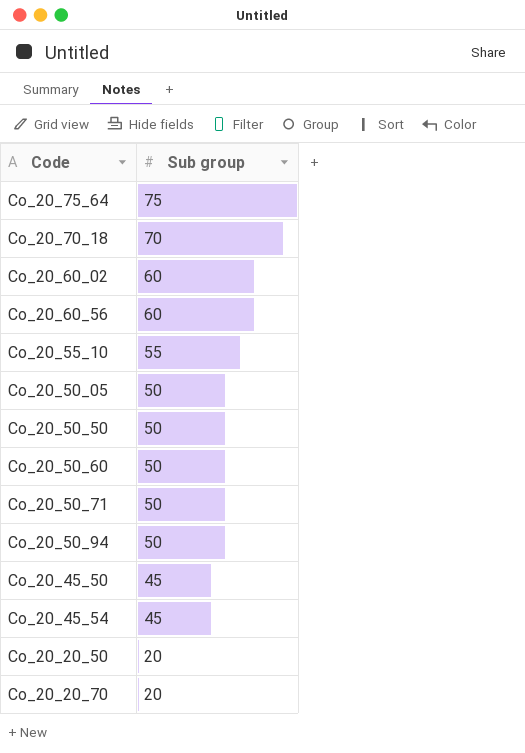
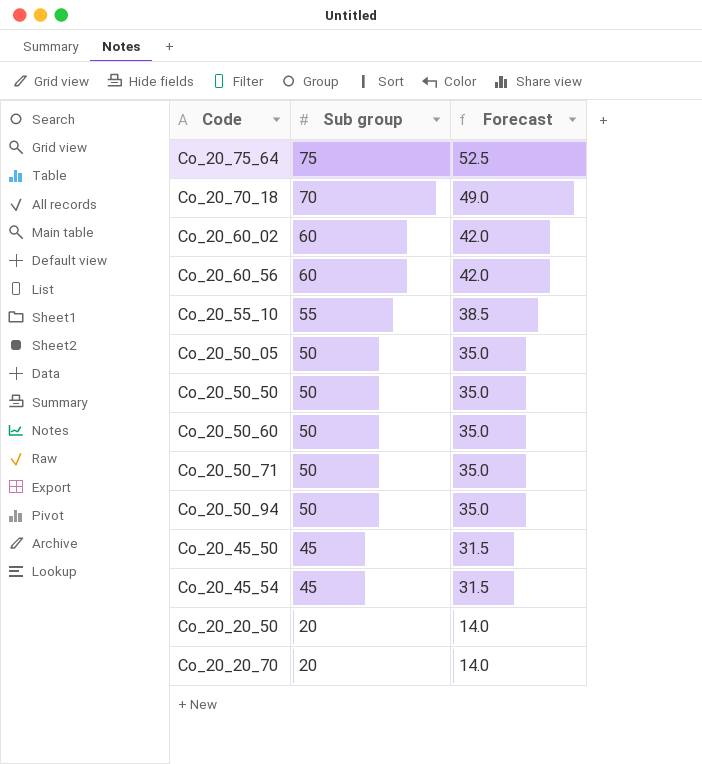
column Forecast | formula: none -> [Sub group] * 0.7

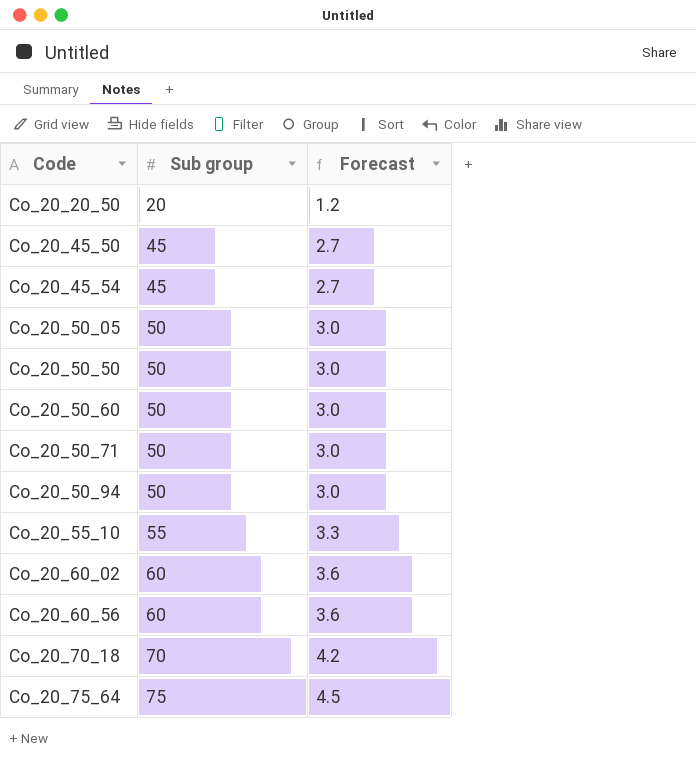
row order: Sub group descending -> Code ascending
column Forecast | formula: [Sub group] * 0.7 -> [Sub group] * 0.06
row Co_20_20_70: 20 | 14.0 -> none

